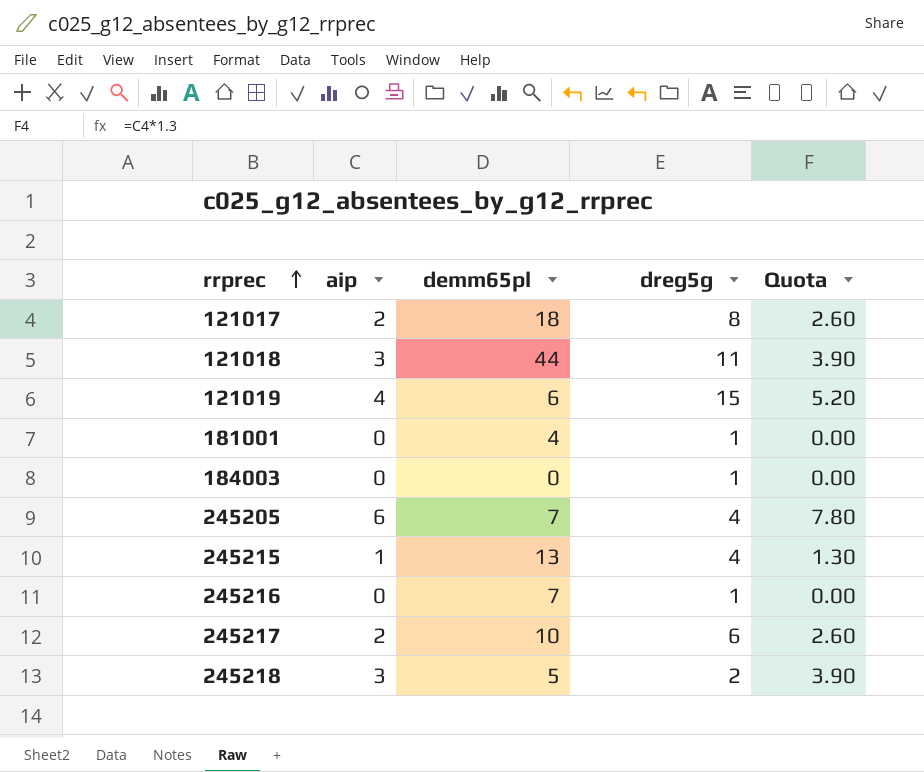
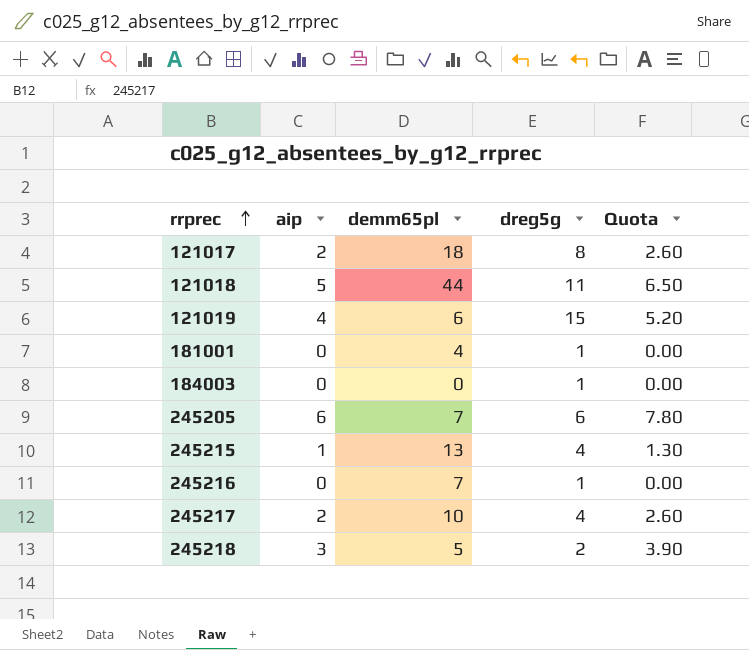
121018 | aip: 3 -> 5
121018 | Quota: 3.90 -> 6.50
245205 | dreg5g: 4 -> 6
245217 | dreg5g: 6 -> 4

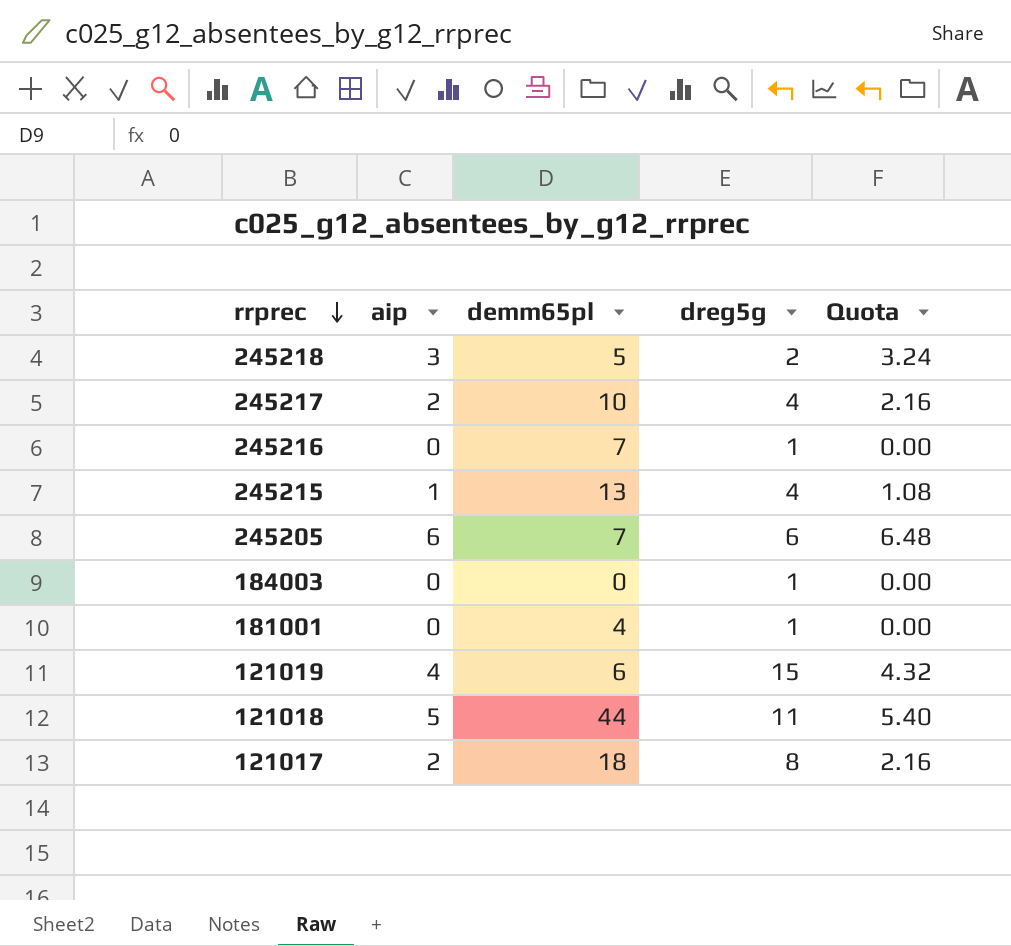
row order: rrprec ascending -> rrprec descending
column Quota | formula: [aip] * 1.3 -> [aip] * 1.08

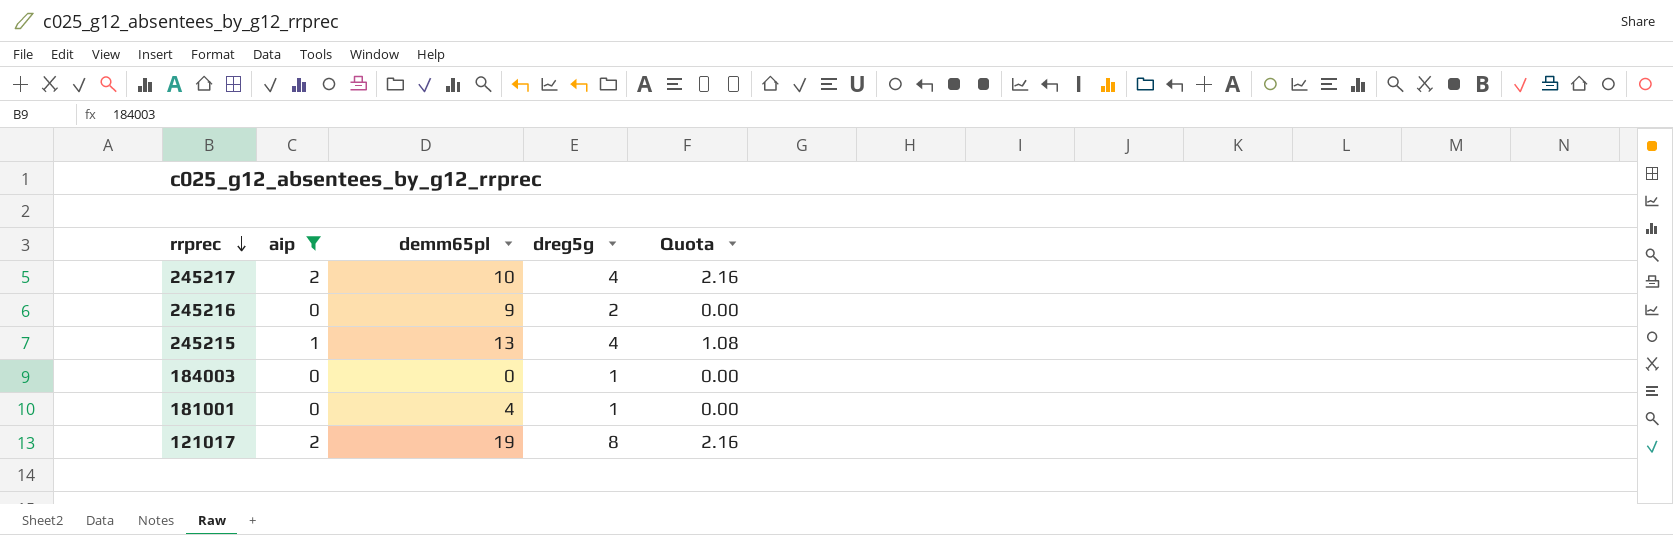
filter: none -> aip <= 2
245216 | demm65pl: 7 -> 9
245216 | dreg5g: 1 -> 2
121017 | demm65pl: 18 -> 19

